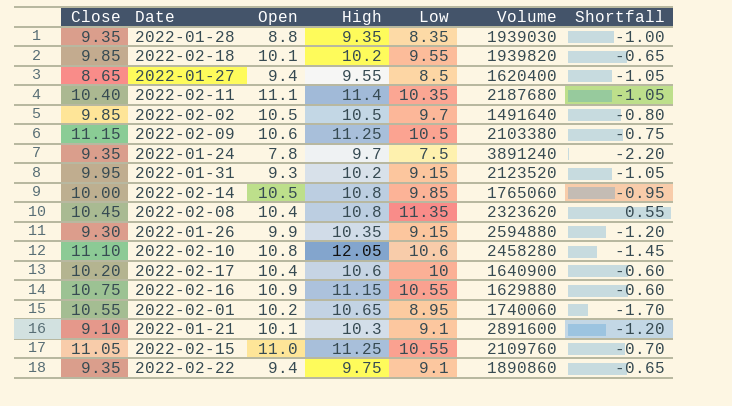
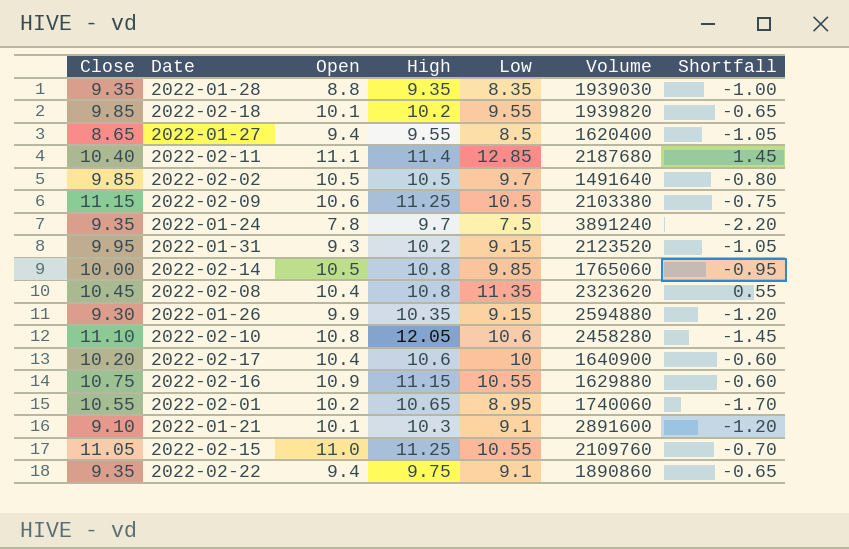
2022-02-11 | Low: 10.35 -> 12.85
2022-02-11 | Shortfall: -1.05 -> 1.45

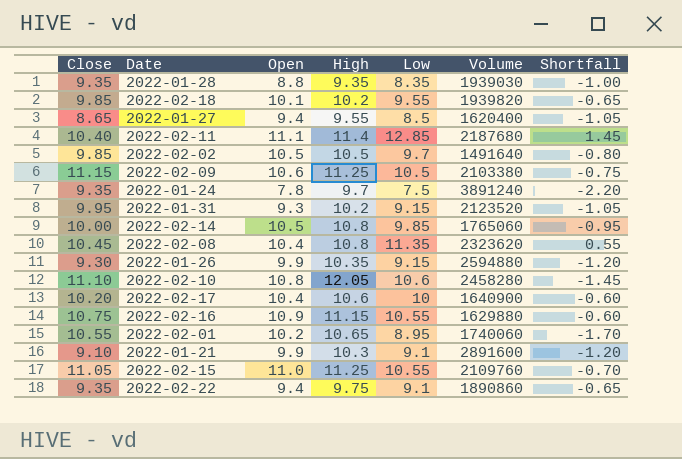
2022-01-21 | Open: 10.1 -> 9.9

